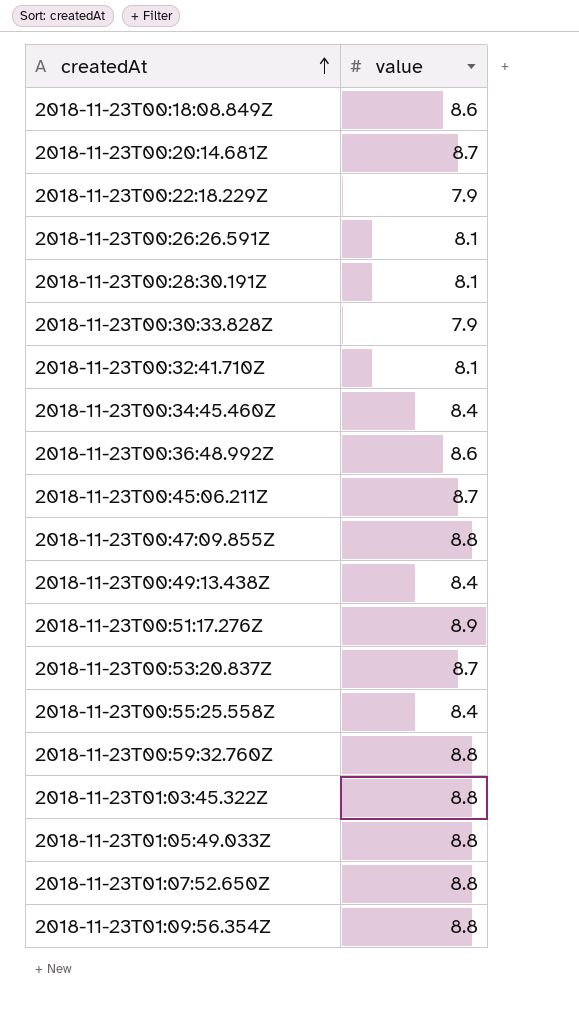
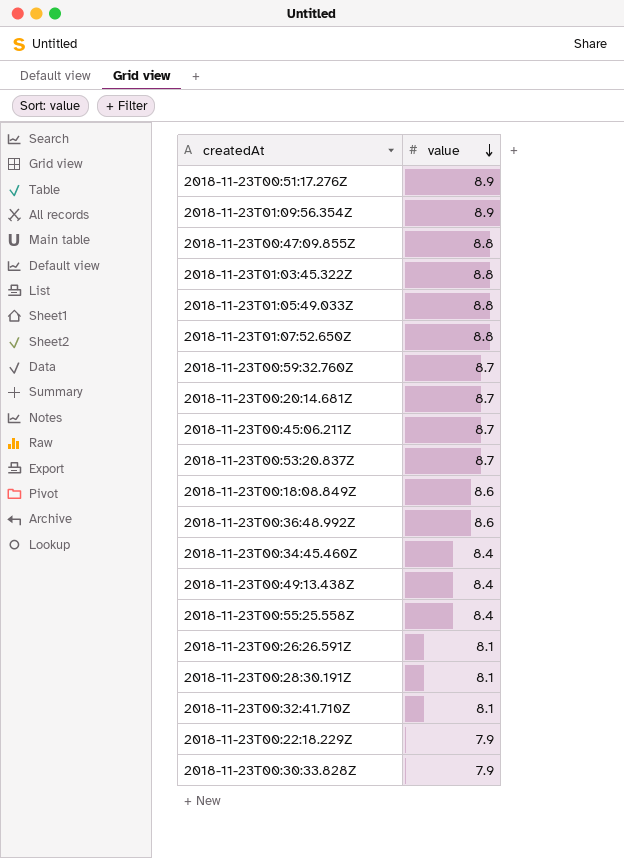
row order: createdAt ascending -> value descending
2018-11-23T01:09:56.354Z | value: 8.8 -> 8.9
2018-11-23T00:59:32.760Z | value: 8.8 -> 8.7

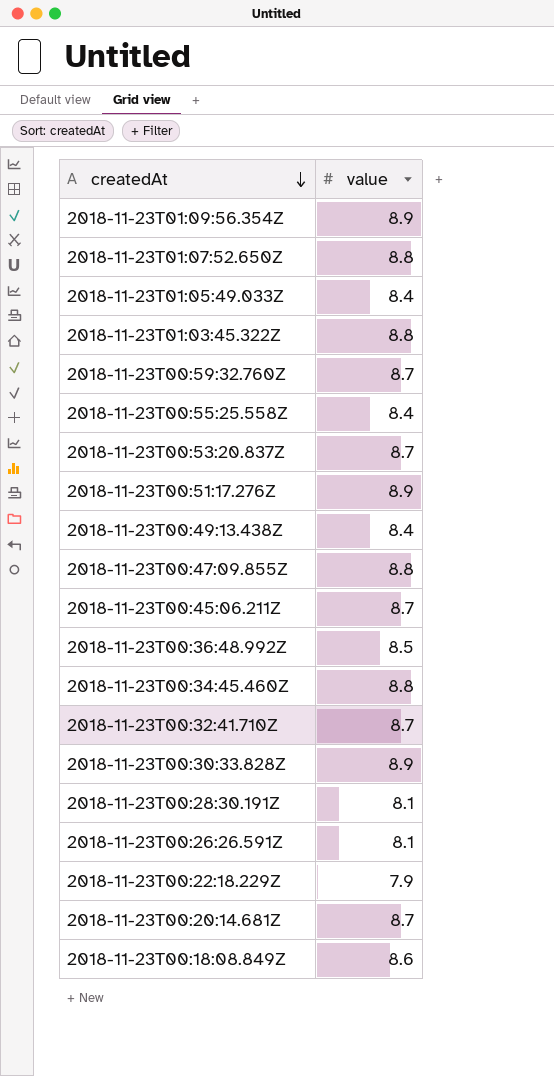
row order: value descending -> createdAt descending
2018-11-23T01:05:49.033Z | value: 8.8 -> 8.4
2018-11-23T00:36:48.992Z | value: 8.6 -> 8.5
2018-11-23T00:34:45.460Z | value: 8.4 -> 8.8
2018-11-23T00:32:41.710Z | value: 8.1 -> 8.7
2018-11-23T00:30:33.828Z | value: 7.9 -> 8.9

